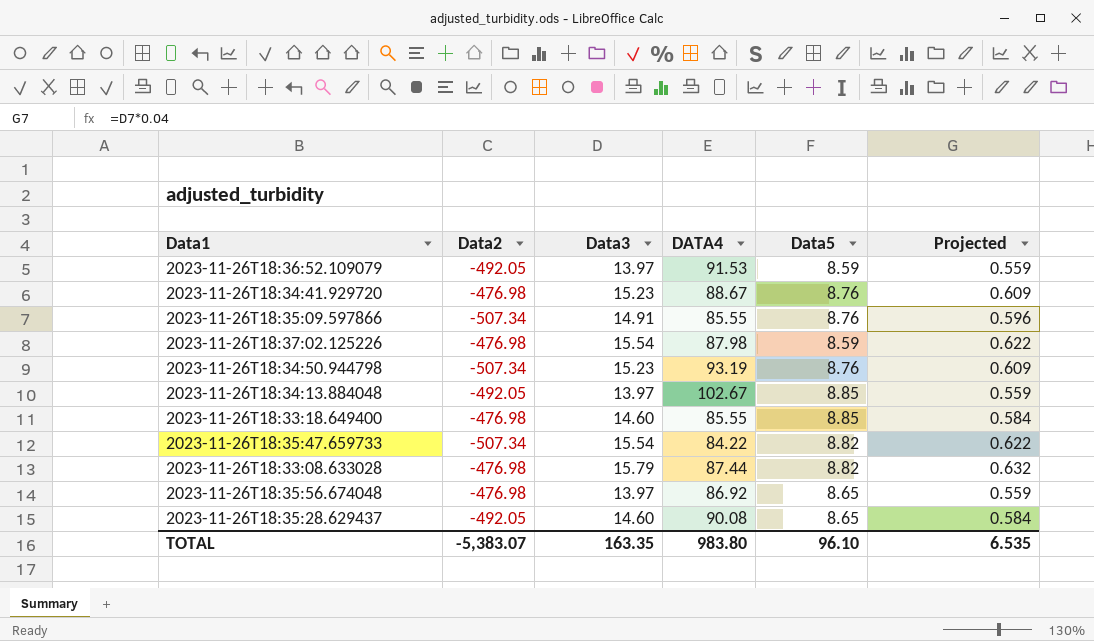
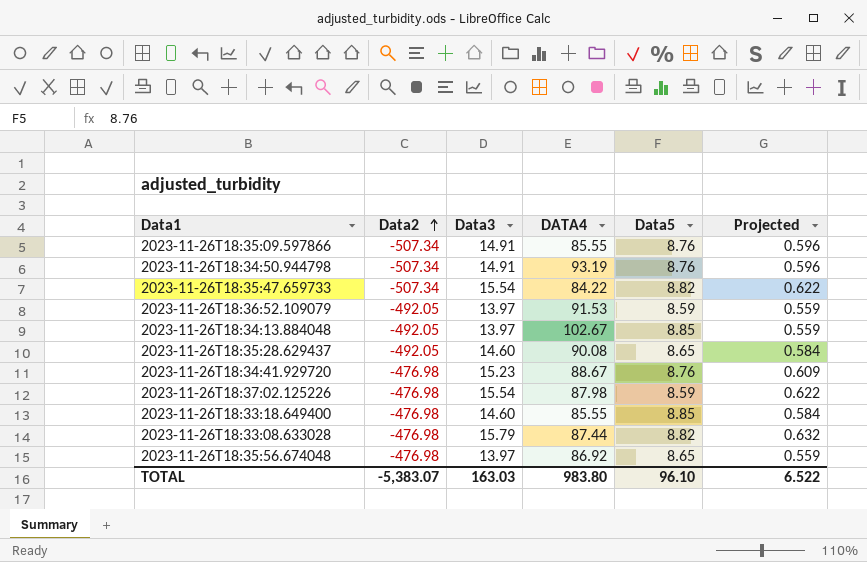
row order: none -> Data2 ascending
2023-11-26T18:34:50.944798 | Data3: 15.23 -> 14.91
2023-11-26T18:34:50.944798 | Projected: 0.609 -> 0.596
TOTAL | Data3: 163.35 -> 163.03
TOTAL | Projected: 6.535 -> 6.522

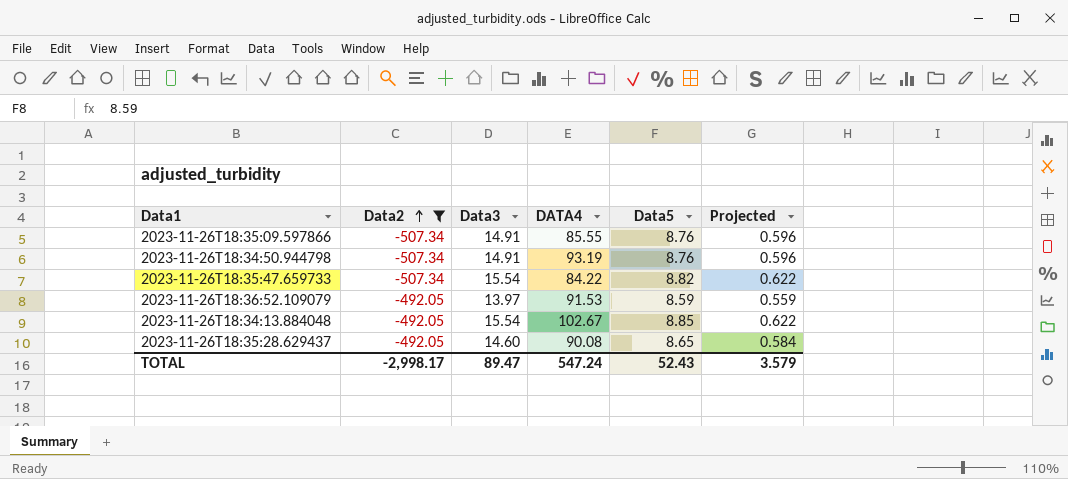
filter: none -> Data2 != -476.98
2023-11-26T18:34:13.884048 | Data3: 13.97 -> 15.54
2023-11-26T18:34:13.884048 | Projected: 0.559 -> 0.622
TOTAL | Data2: -5,383.07 -> -2,998.17
TOTAL | Data3: 163.03 -> 89.47
TOTAL | DATA4: 983.80 -> 547.24
TOTAL | Data5: 96.10 -> 52.43
TOTAL | Projected: 6.522 -> 3.579

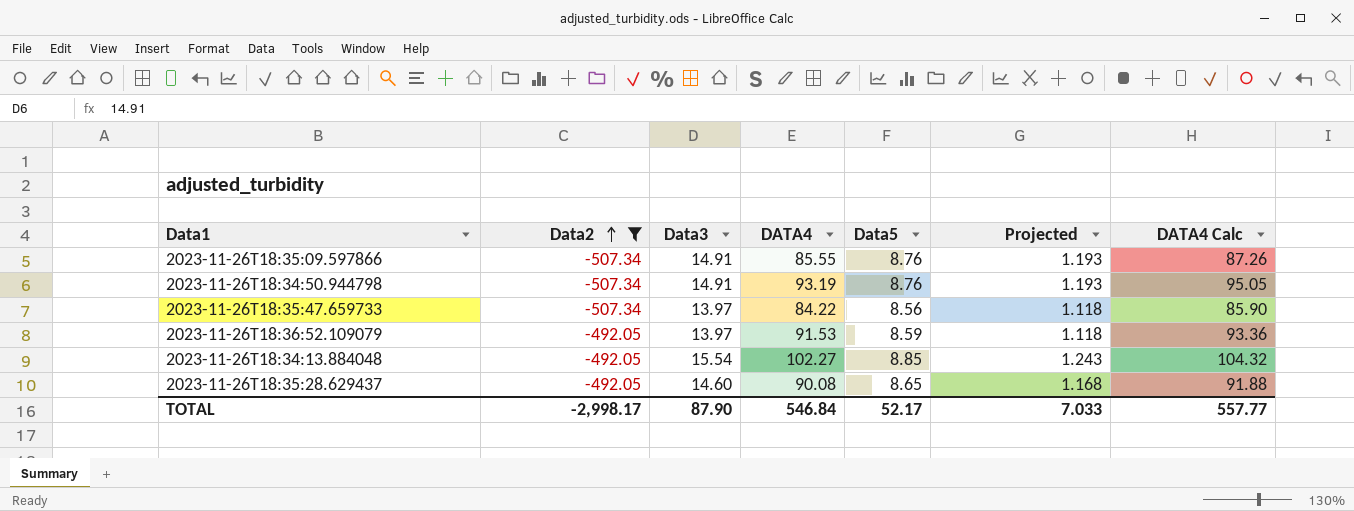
column Projected | formula: [Data3] * 0.04 -> [Data3] * 0.08
column DATA4 Calc | formula: none -> [DATA4] * 1.02
2023-11-26T18:35:47.659733 | Data3: 15.54 -> 13.97
2023-11-26T18:35:47.659733 | Data5: 8.82 -> 8.56
2023-11-26T18:34:13.884048 | DATA4: 102.67 -> 102.27
TOTAL | Data3: 89.47 -> 87.90
TOTAL | DATA4: 547.24 -> 546.84
TOTAL | Data5: 52.43 -> 52.17
TOTAL | Projected: 3.579 -> 7.033

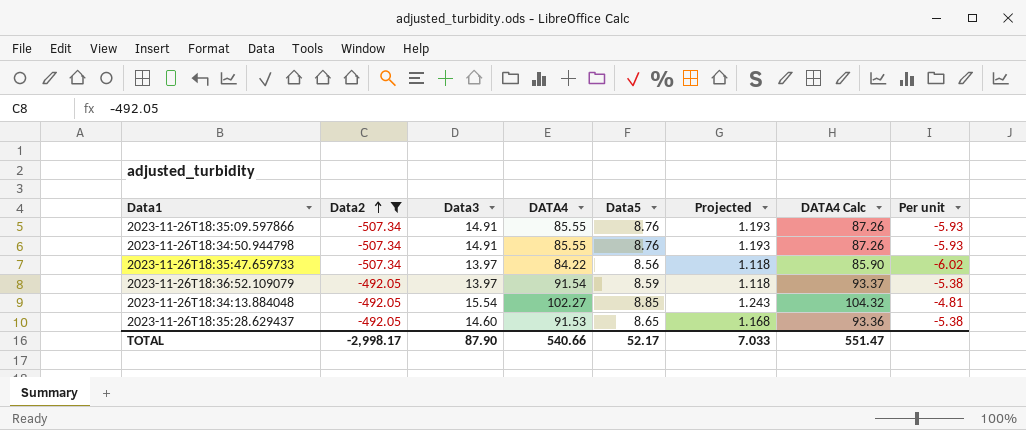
column Per unit | formula: none -> [Data2] / [DATA4]
2023-11-26T18:34:50.944798 | DATA4: 93.19 -> 85.55
2023-11-26T18:34:50.944798 | DATA4 Calc: 95.05 -> 87.26
2023-11-26T18:36:52.109079 | DATA4: 91.53 -> 91.54
2023-11-26T18:36:52.109079 | DATA4 Calc: 93.36 -> 93.37
2023-11-26T18:35:28.629437 | DATA4: 90.08 -> 91.53
2023-11-26T18:35:28.629437 | DATA4 Calc: 91.88 -> 93.36
TOTAL | DATA4: 546.84 -> 540.66
TOTAL | DATA4 Calc: 557.77 -> 551.47

